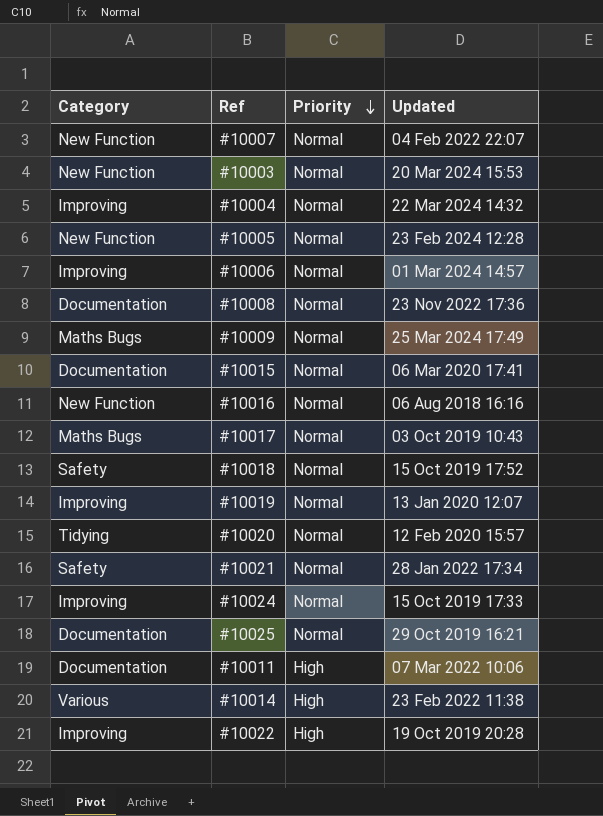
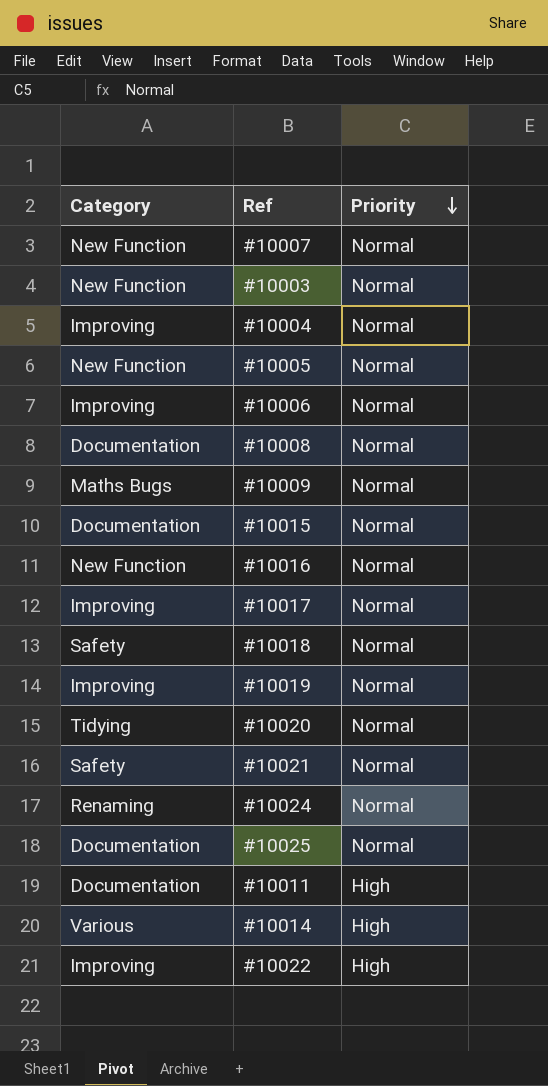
column Updated | position: 4 -> none
#10017 | Category: Maths Bugs -> Improving
#10024 | Category: Improving -> Renaming

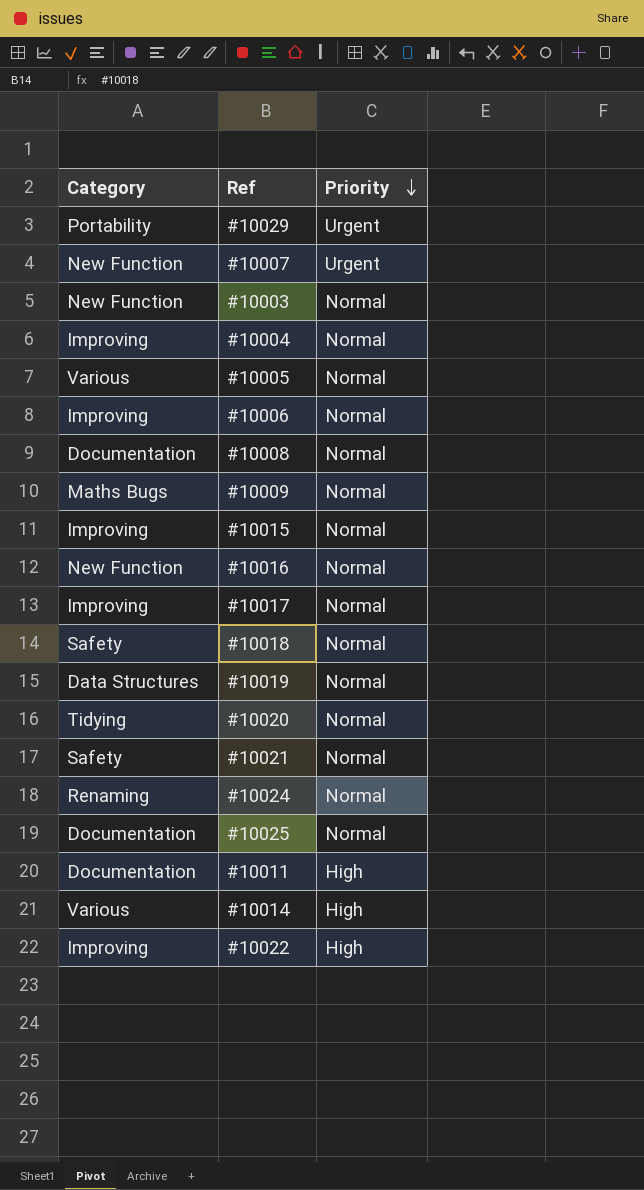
row #10029: none -> Portability | Urgent
#10007 | Priority: Normal -> Urgent
#10005 | Category: New Function -> Various
#10015 | Category: Documentation -> Improving
#10019 | Category: Improving -> Data Structures

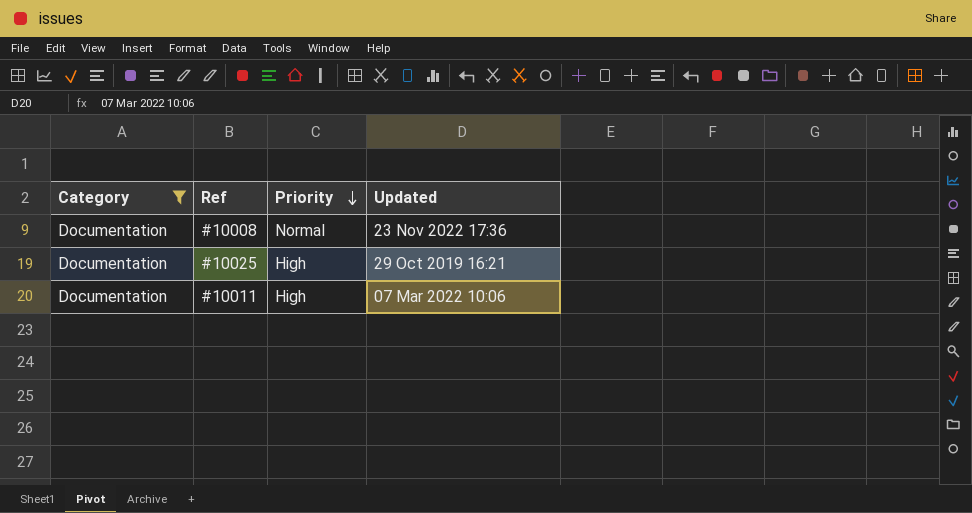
filter: none -> Category = Documentation
column Updated | position: none -> 4
#10025 | Priority: Normal -> High

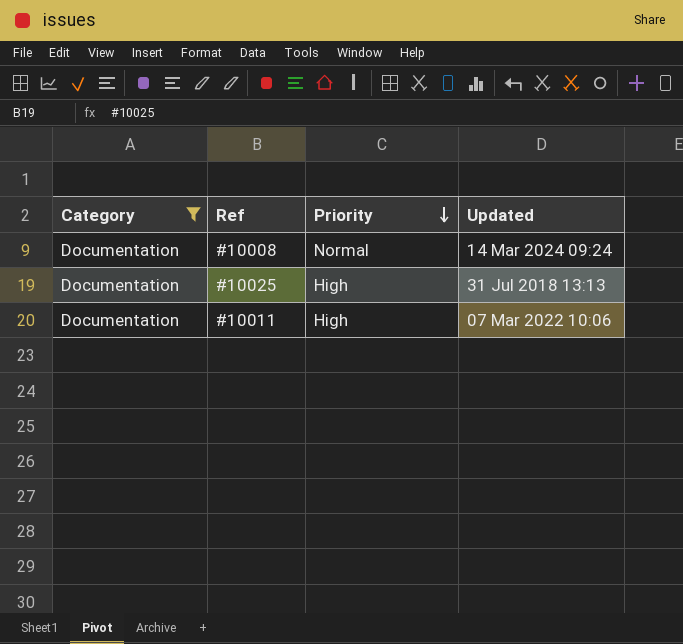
#10008 | Updated: 23 Nov 2022 17:36 -> 14 Mar 2024 09:24
#10025 | Updated: 29 Oct 2019 16:21 -> 31 Jul 2018 13:13

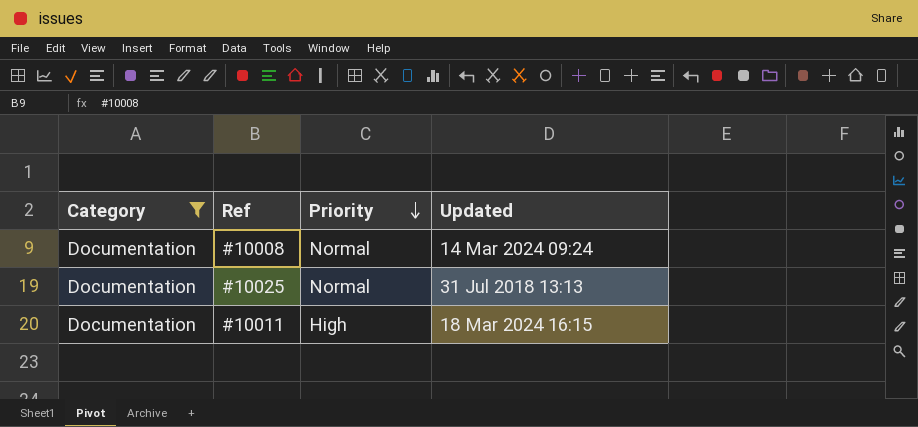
#10025 | Priority: High -> Normal
#10011 | Updated: 07 Mar 2022 10:06 -> 18 Mar 2024 16:15

